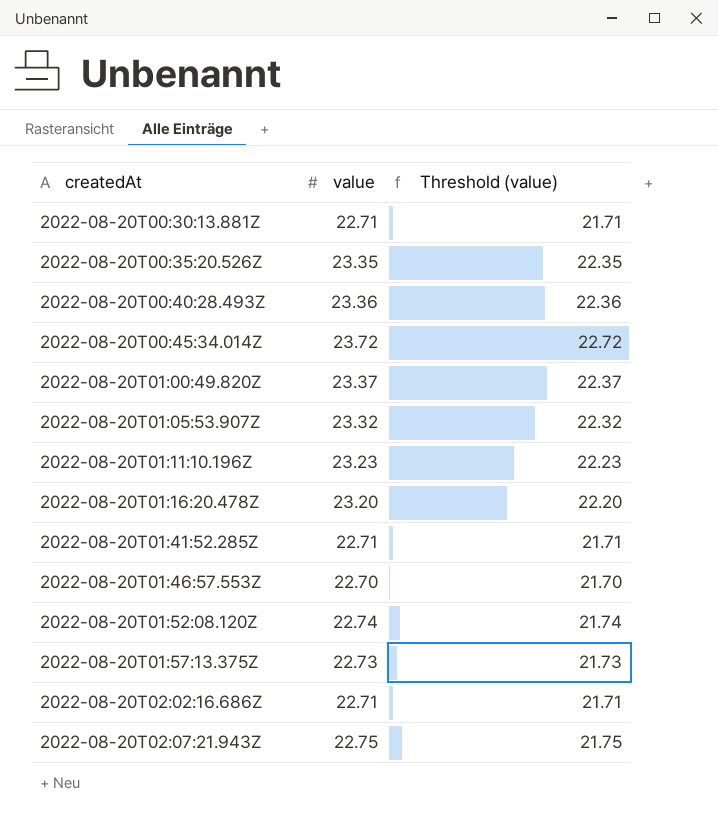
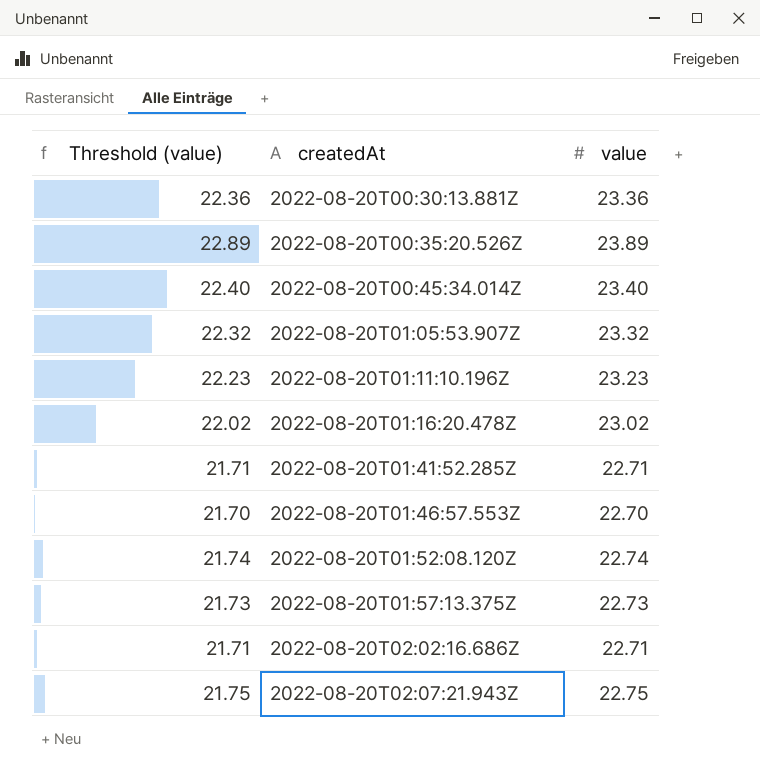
column Threshold (value) | position: 3 -> 1
row 2022-08-20T00:40:28.493Z: 23.36 | 22.36 -> none
row 2022-08-20T01:00:49.820Z: 23.37 | 22.37 -> none
2022-08-20T00:30:13.881Z | Threshold (value): 21.71 -> 22.36
2022-08-20T00:30:13.881Z | value: 22.71 -> 23.36
2022-08-20T00:35:20.526Z | Threshold (value): 22.35 -> 22.89
2022-08-20T00:35:20.526Z | value: 23.35 -> 23.89
2022-08-20T00:45:34.014Z | Threshold (value): 22.72 -> 22.40
2022-08-20T00:45:34.014Z | value: 23.72 -> 23.40
2022-08-20T01:16:20.478Z | Threshold (value): 22.20 -> 22.02
2022-08-20T01:16:20.478Z | value: 23.20 -> 23.02

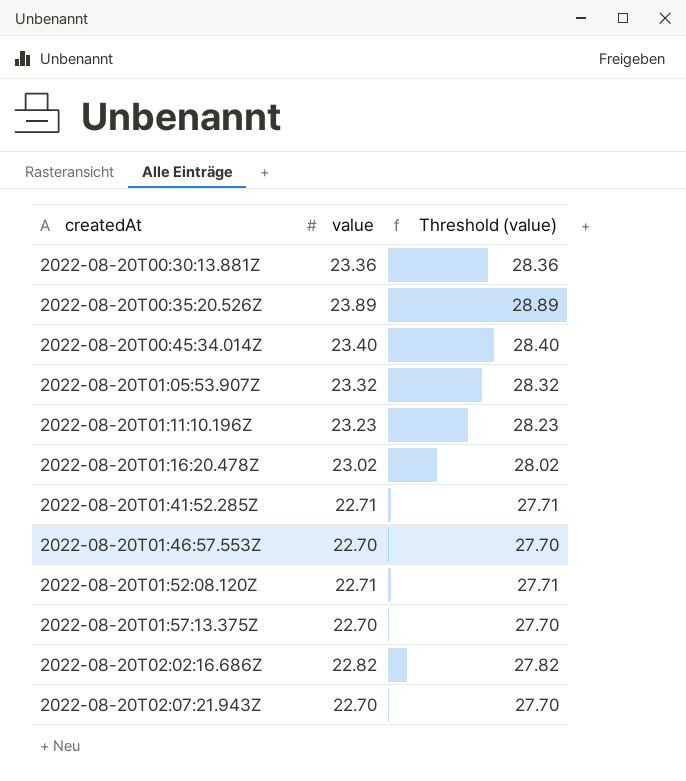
column Threshold (value) | formula: [value] - 1 -> [value] + 5
column Threshold (value) | position: 1 -> 3
2022-08-20T01:52:08.120Z | value: 22.74 -> 22.71
2022-08-20T01:57:13.375Z | value: 22.73 -> 22.70
2022-08-20T02:02:16.686Z | value: 22.71 -> 22.82
2022-08-20T02:07:21.943Z | value: 22.75 -> 22.70

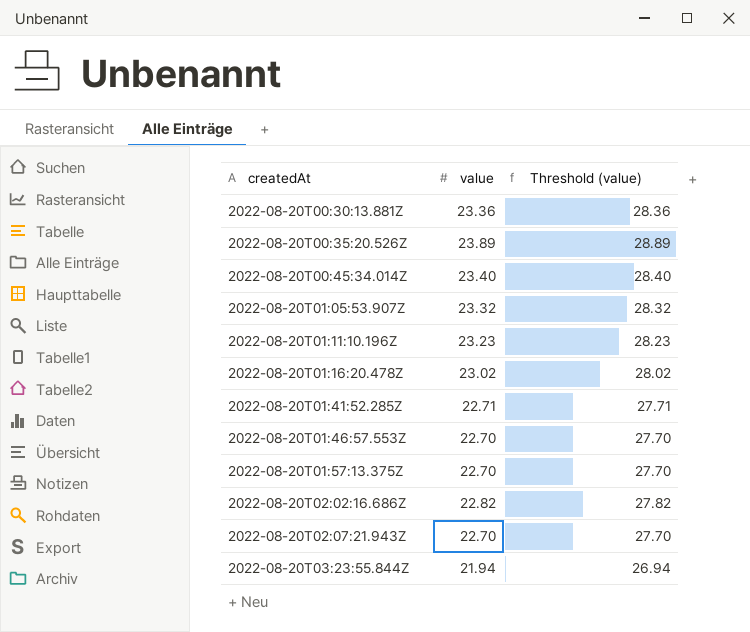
row 2022-08-20T01:52:08.120Z: 22.71 | 27.71 -> none
row 2022-08-20T03:23:55.844Z: none -> 21.94 | 26.94

